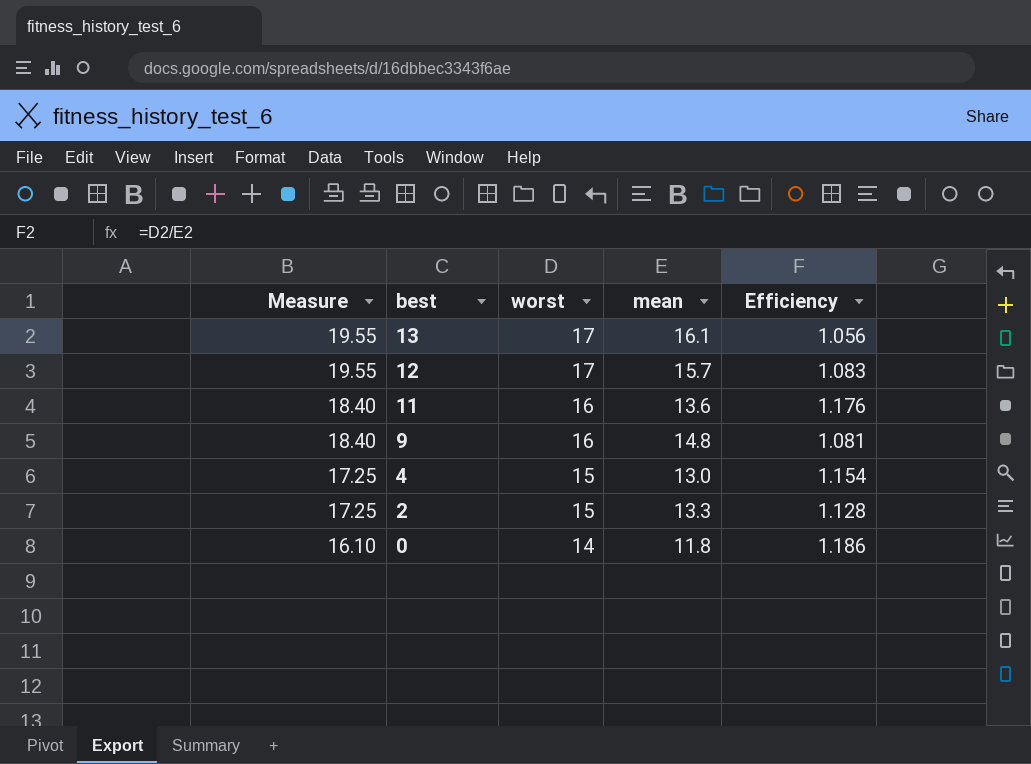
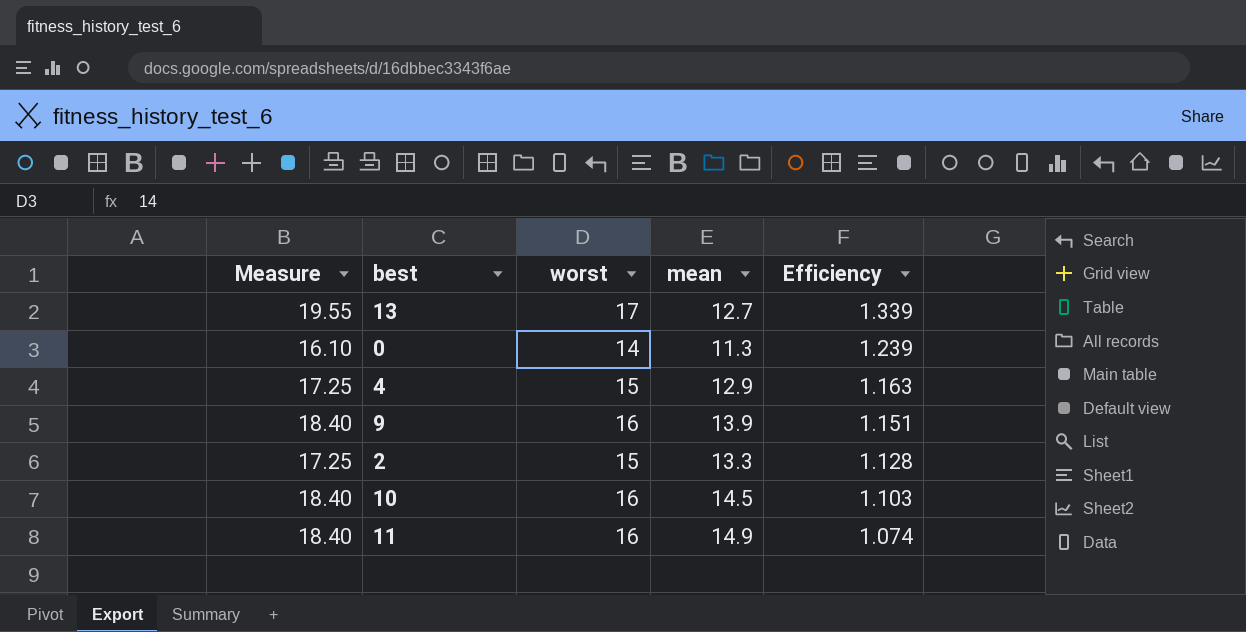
row order: Measure descending -> Efficiency descending
row 12: 19.55 | 17 | 15.7 | 1.083 -> none
13 | mean: 16.1 -> 12.7
13 | Efficiency: 1.056 -> 1.339
0 | mean: 11.8 -> 11.3
0 | Efficiency: 1.186 -> 1.239
4 | mean: 13.0 -> 12.9
4 | Efficiency: 1.154 -> 1.163
9 | mean: 14.8 -> 13.9
9 | Efficiency: 1.081 -> 1.151
row 10: none -> 18.40 | 16 | 14.5 | 1.103
11 | mean: 13.6 -> 14.9
11 | Efficiency: 1.176 -> 1.074

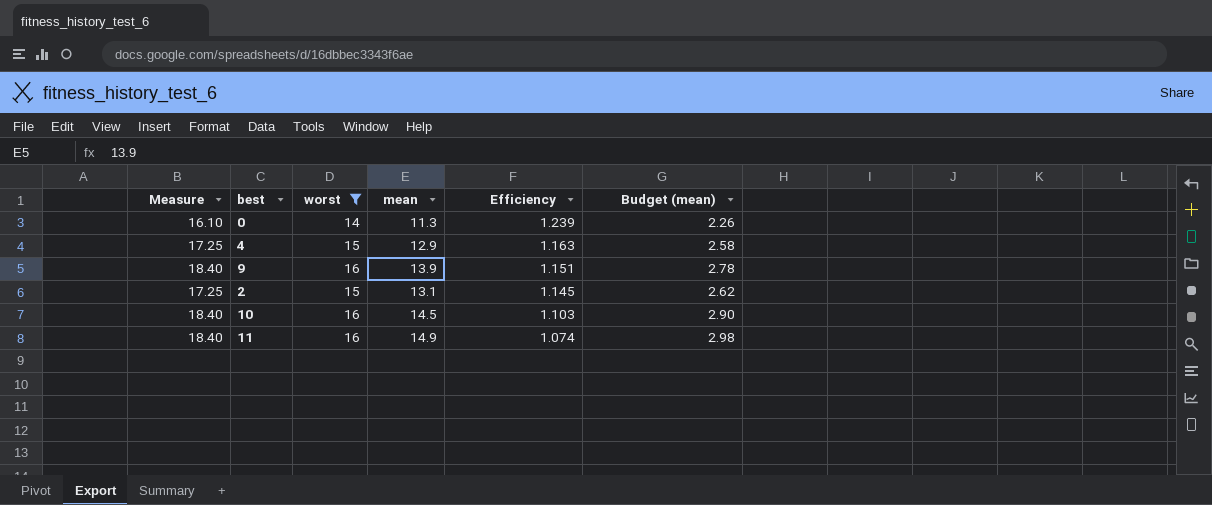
filter: none -> worst != 17
column Budget (mean) | formula: none -> [mean] * 0.2
2 | mean: 13.3 -> 13.1
2 | Efficiency: 1.128 -> 1.145

